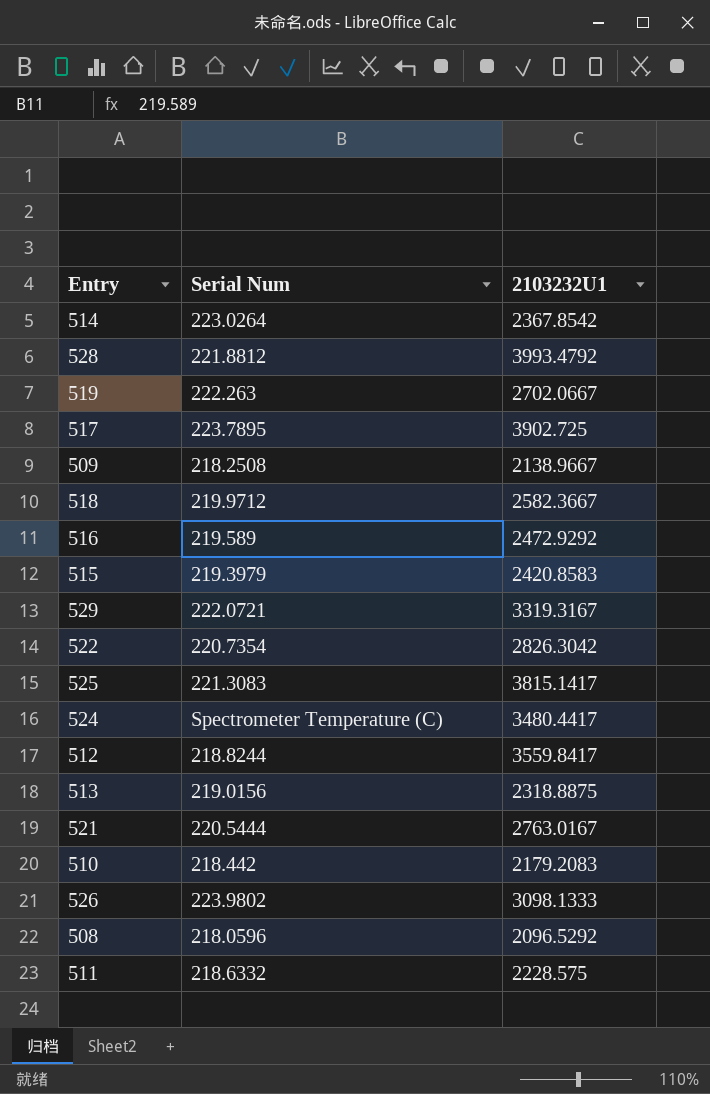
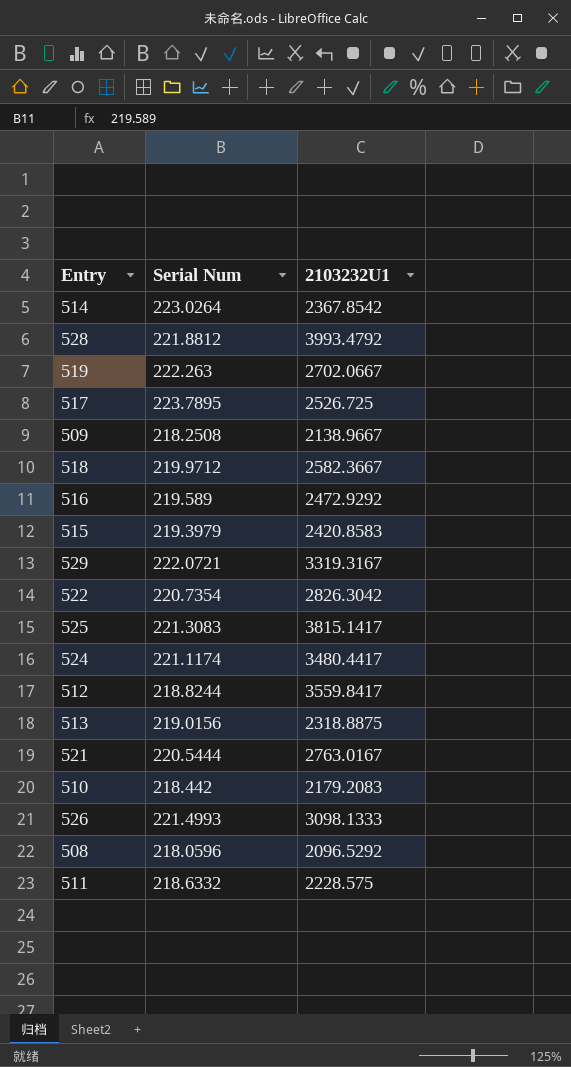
517 | 2103232U1: 3902.725 -> 2526.725
524 | Serial Num: Spectrometer Temperature (C) -> 221.1174
526 | Serial Num: 223.9802 -> 221.4993

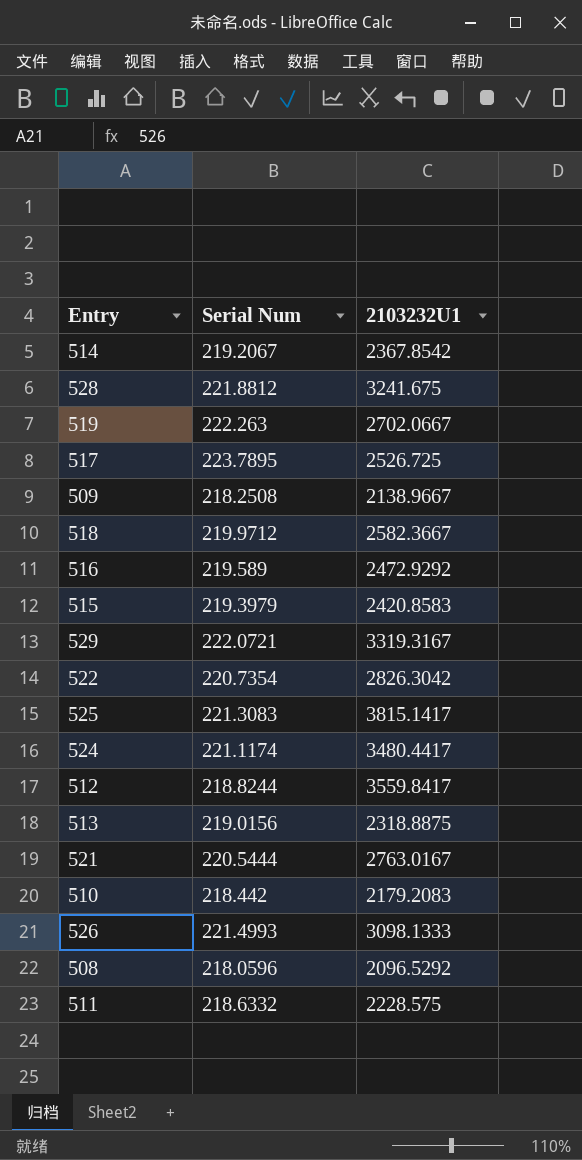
514 | Serial Num: 223.0264 -> 219.2067
528 | 2103232U1: 3993.4792 -> 3241.675

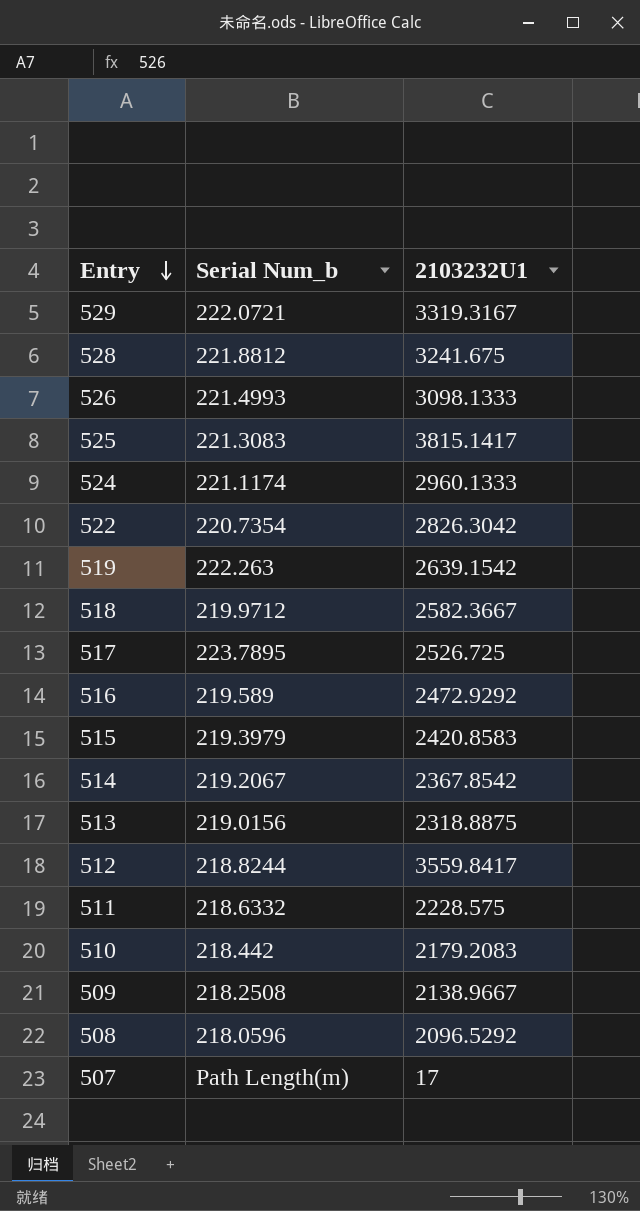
row order: none -> Entry descending
column name: Serial Num -> Serial Num_b
row 521: 220.5444 | 2763.0167 -> none
524 | 2103232U1: 3480.4417 -> 2960.1333
519 | 2103232U1: 2702.0667 -> 2639.1542
row 507: none -> Path Length(m) | 17

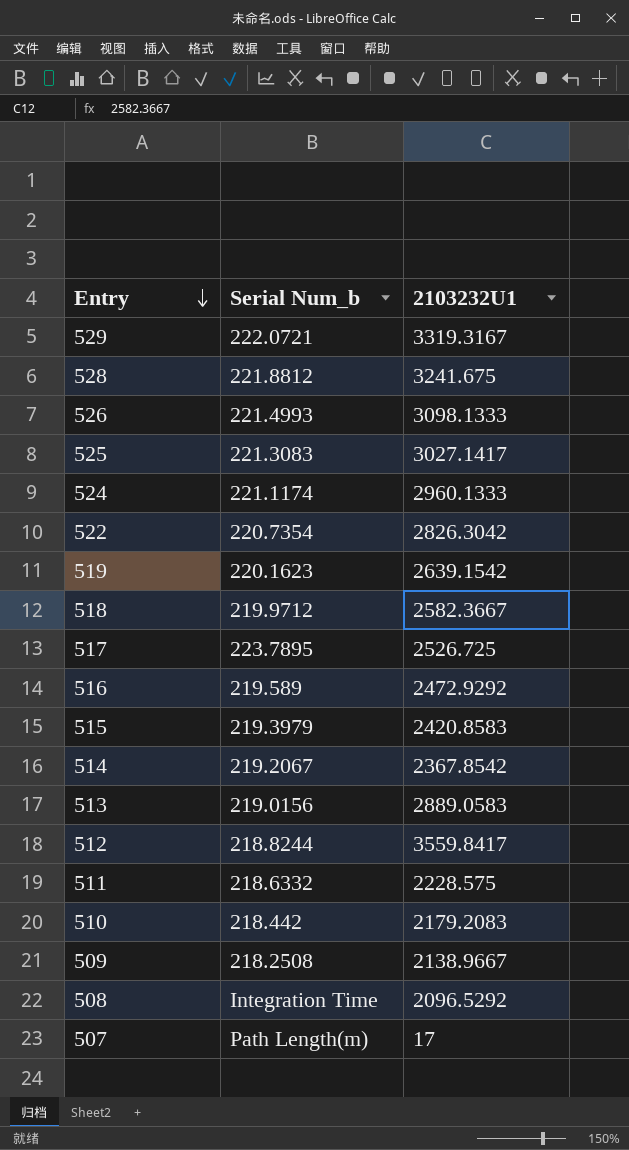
525 | 2103232U1: 3815.1417 -> 3027.1417
519 | Serial Num_b: 222.263 -> 220.1623
513 | 2103232U1: 2318.8875 -> 2889.0583
508 | Serial Num_b: 218.0596 -> Integration Time

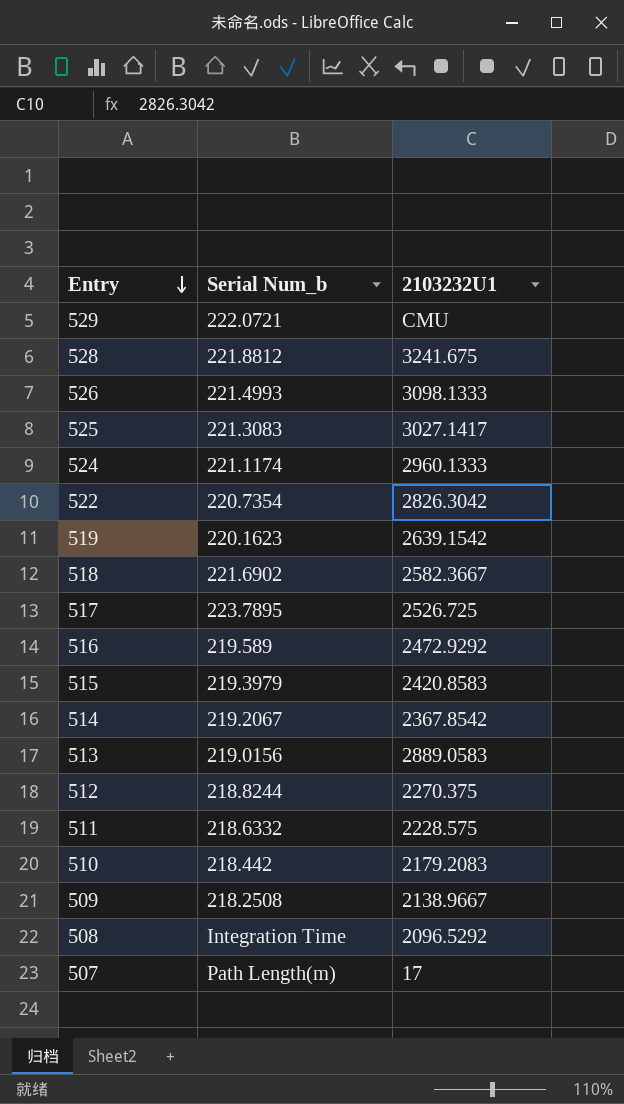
529 | 2103232U1: 3319.3167 -> CMU
518 | Serial Num_b: 219.9712 -> 221.6902
512 | 2103232U1: 3559.8417 -> 2270.375

